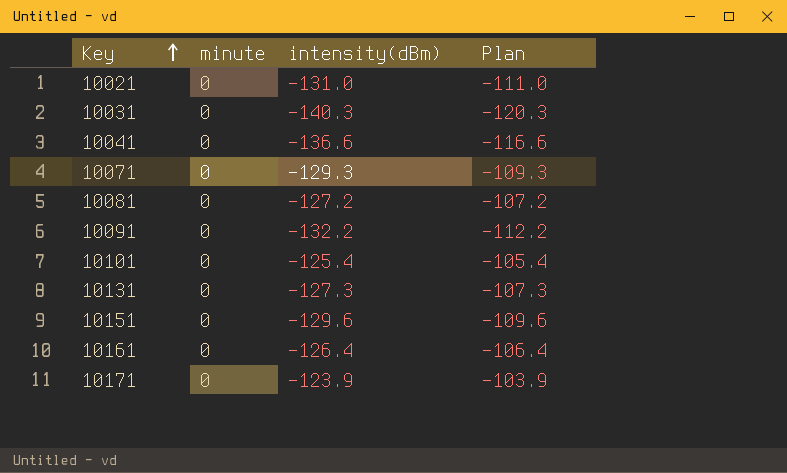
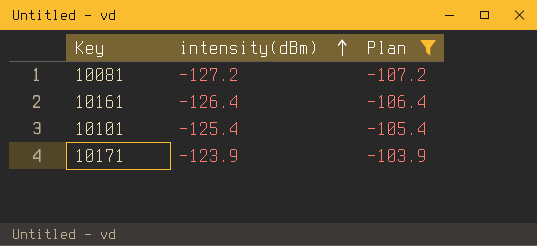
filter: none -> Plan >= -107.2
row order: Key ascending -> intensity(dBm) ascending
column minute | position: 2 -> none

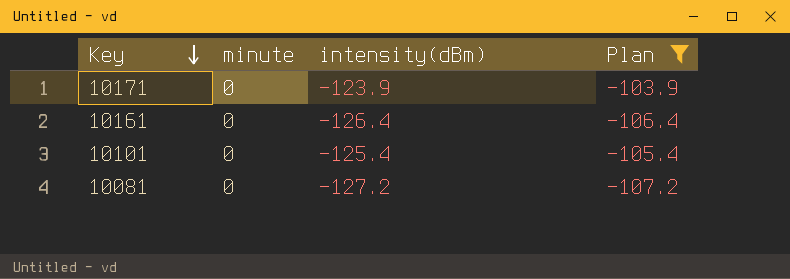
row order: intensity(dBm) ascending -> Key descending
column minute | position: none -> 2

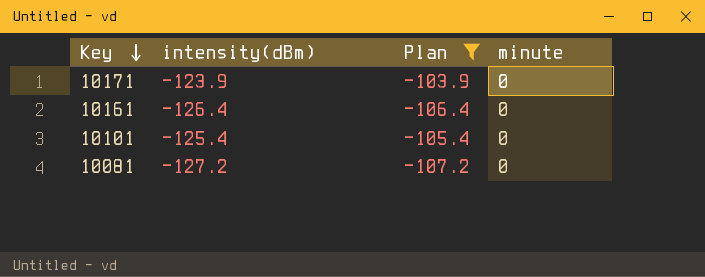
column minute | position: 2 -> 4

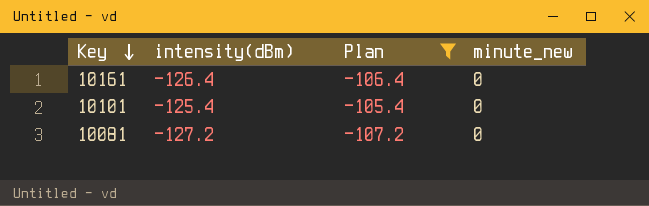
column name: minute -> minute_new
row 10171: -123.9 | -103.9 | 0 -> none

